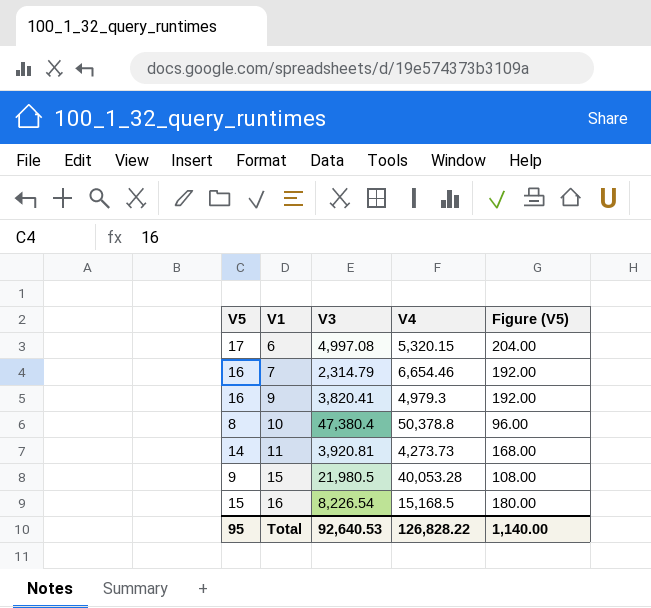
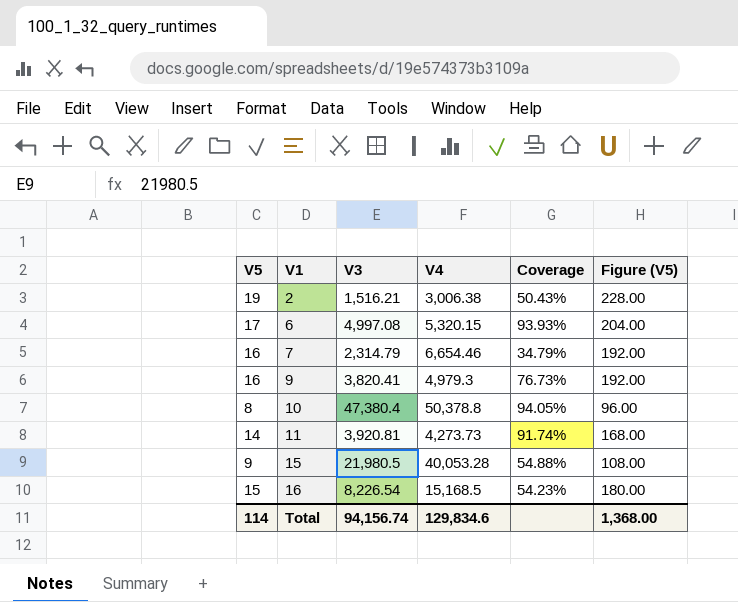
column Coverage | formula: none -> [V3] / [V4]
row 2: none -> 19 | 1,516.21 | 3,006.38 | 50.43% | 228.00
Total | V5: 95 -> 114
Total | V3: 92,640.53 -> 94,156.74
Total | V4: 126,828.22 -> 129,834.6
Total | Figure (V5): 1,140.00 -> 1,368.00

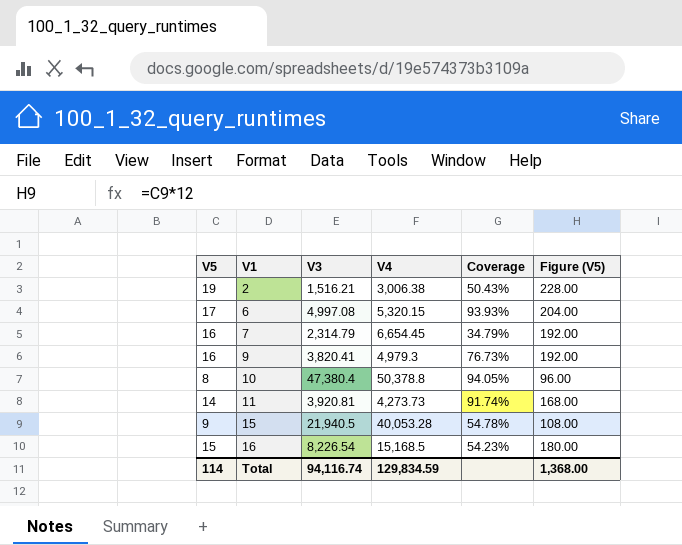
7 | V4: 6,654.46 -> 6,654.45
15 | V3: 21,980.5 -> 21,940.5
15 | Coverage: 54.88% -> 54.78%
Total | V3: 94,156.74 -> 94,116.74
Total | V4: 129,834.6 -> 129,834.59

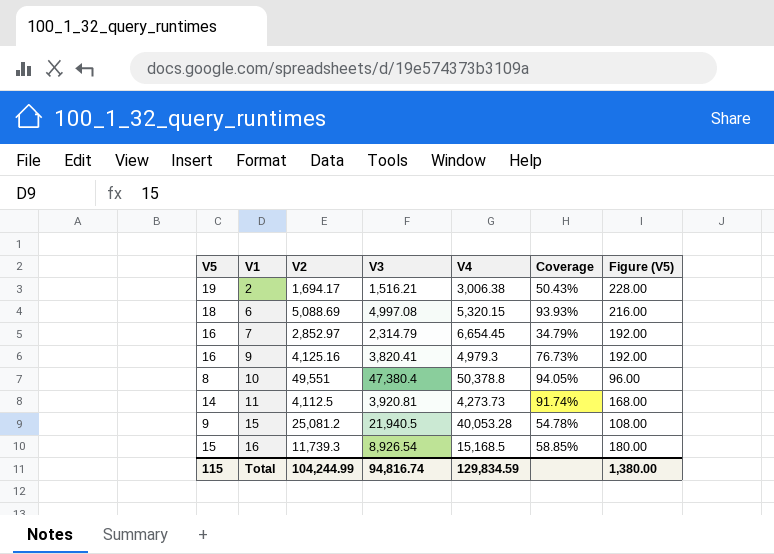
column V2 | position: none -> 3
6 | V5: 17 -> 18
6 | Figure (V5): 204.00 -> 216.00
16 | V3: 8,226.54 -> 8,926.54
16 | Coverage: 54.23% -> 58.85%
Total | V5: 114 -> 115
Total | V3: 94,116.74 -> 94,816.74
Total | Figure (V5): 1,368.00 -> 1,380.00

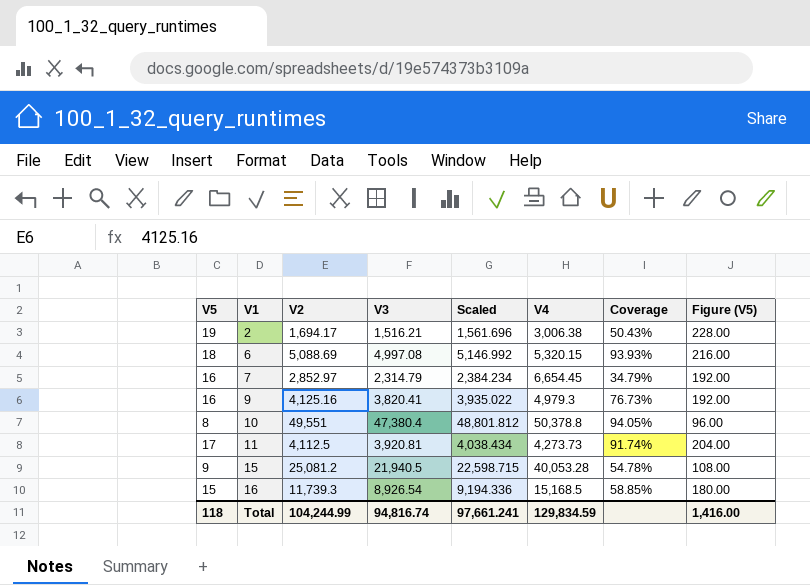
column Scaled | formula: none -> [V3] * 1.03
11 | V5: 14 -> 17
11 | Figure (V5): 168.00 -> 204.00
Total | V5: 115 -> 118
Total | Figure (V5): 1,380.00 -> 1,416.00

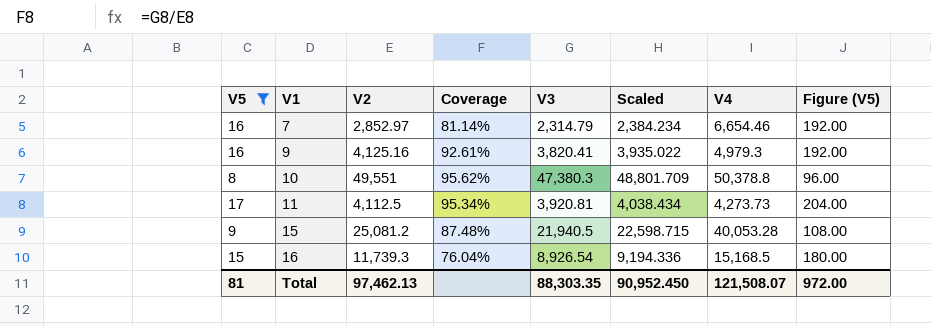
filter: none -> V5 <= 17
column Coverage | formula: [V3] / [V4] -> [V3] / [V2]
column Coverage | position: 7 -> 4
7 | V4: 6,654.45 -> 6,654.46
10 | V3: 47,380.4 -> 47,380.3
10 | Scaled: 48,801.812 -> 48,801.709
Total | V5: 118 -> 81
Total | V2: 104,244.99 -> 97,462.13
Total | V3: 94,816.74 -> 88,303.35
Total | Scaled: 97,661.241 -> 90,952.450
Total | V4: 129,834.59 -> 121,508.07
Total | Figure (V5): 1,416.00 -> 972.00

